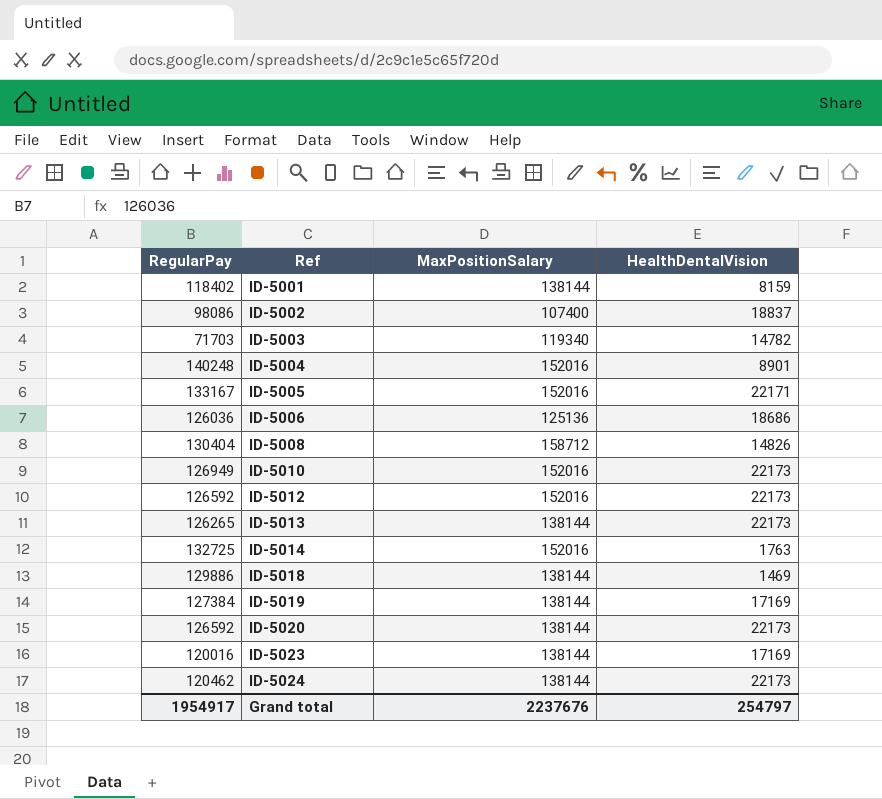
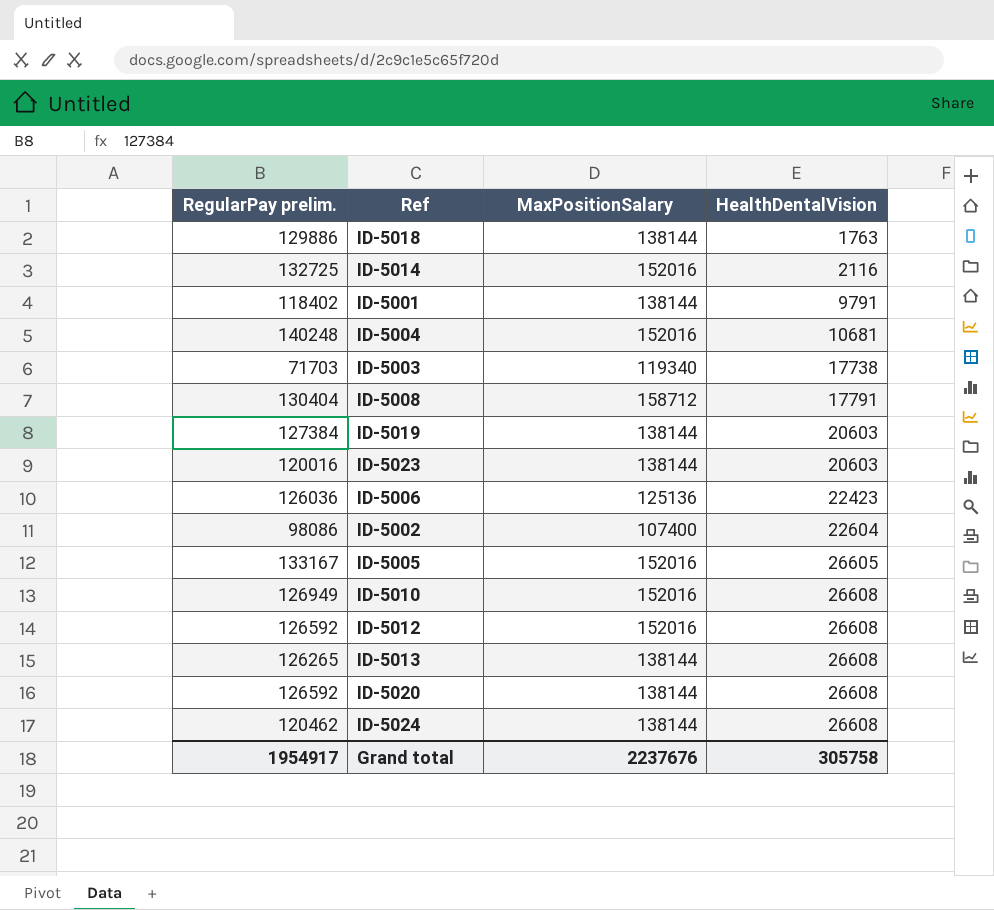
row order: Ref ascending -> HealthDentalVision ascending
column name: RegularPay -> RegularPay prelim.
ID-5018 | HealthDentalVision: 1469 -> 1763
ID-5014 | HealthDentalVision: 1763 -> 2116
ID-5001 | HealthDentalVision: 8159 -> 9791
ID-5004 | HealthDentalVision: 8901 -> 10681
ID-5003 | HealthDentalVision: 14782 -> 17738
ID-5008 | HealthDentalVision: 14826 -> 17791
ID-5019 | HealthDentalVision: 17169 -> 20603
ID-5023 | HealthDentalVision: 17169 -> 20603
ID-5006 | HealthDentalVision: 18686 -> 22423
ID-5002 | HealthDentalVision: 18837 -> 22604
ID-5005 | HealthDentalVision: 22171 -> 26605
ID-5010 | HealthDentalVision: 22173 -> 26608
ID-5012 | HealthDentalVision: 22173 -> 26608
ID-5013 | HealthDentalVision: 22173 -> 26608
ID-5020 | HealthDentalVision: 22173 -> 26608
ID-5024 | HealthDentalVision: 22173 -> 26608
Grand total | HealthDentalVision: 254797 -> 305758

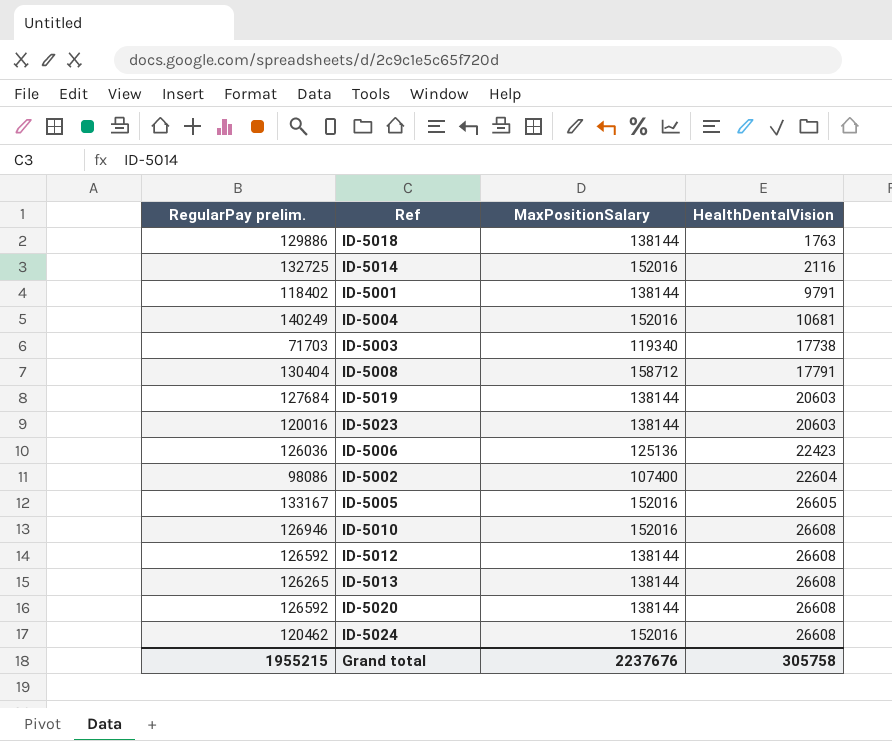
ID-5004 | RegularPay prelim.: 140248 -> 140249
ID-5019 | RegularPay prelim.: 127384 -> 127684
ID-5010 | RegularPay prelim.: 126949 -> 126946
ID-5012 | MaxPositionSalary: 152016 -> 138144
ID-5024 | MaxPositionSalary: 138144 -> 152016
Grand total | RegularPay prelim.: 1954917 -> 1955215

